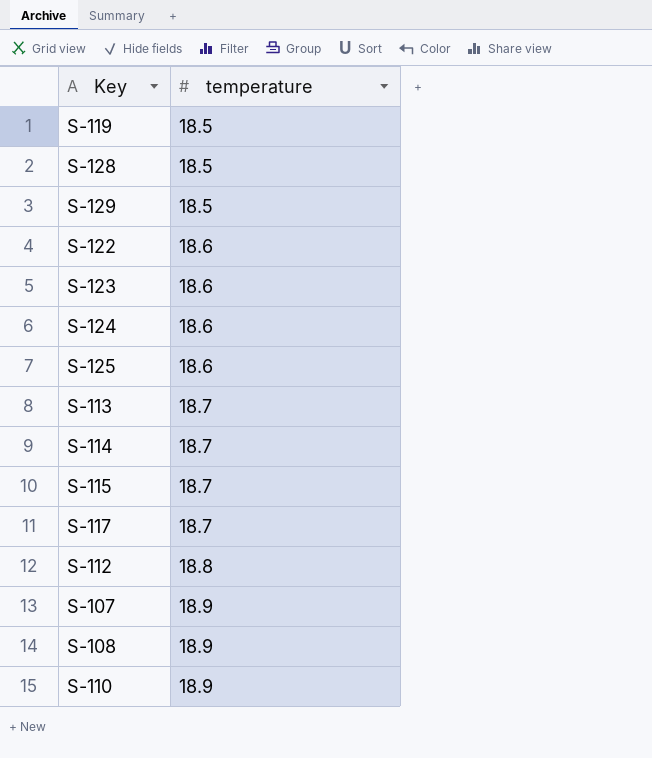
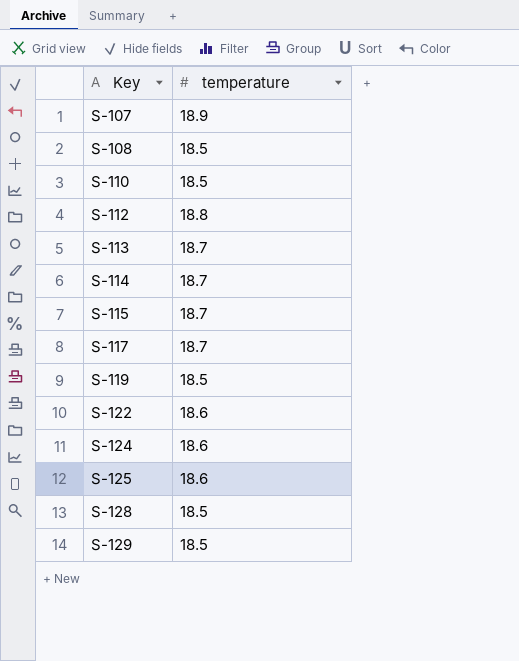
row order: temperature ascending -> Key ascending
row S-123: 18.6 -> none
S-108 | temperature: 18.9 -> 18.5
S-110 | temperature: 18.9 -> 18.5

